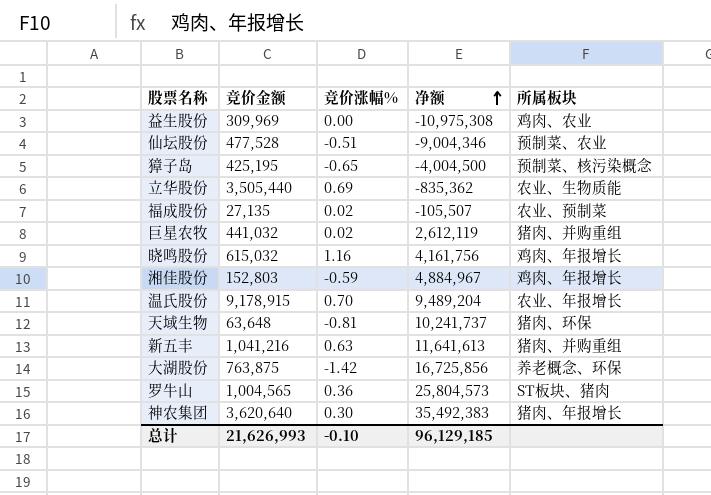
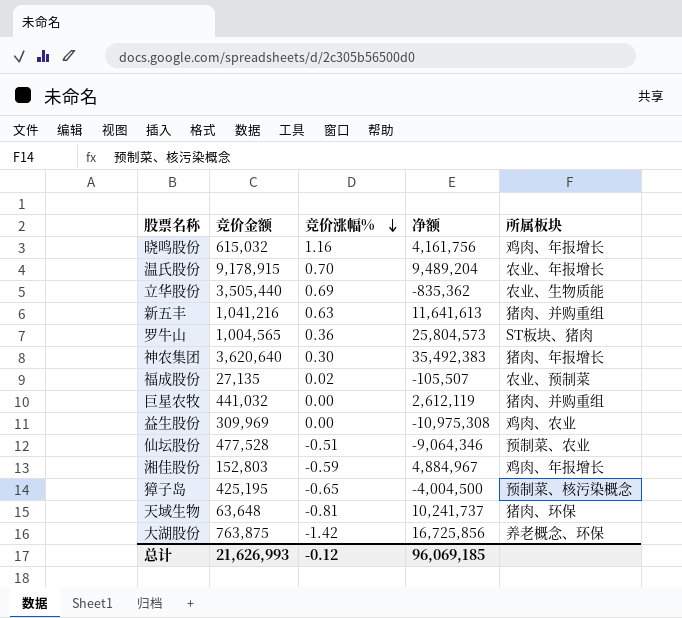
row order: 净额 ascending -> 竞价涨幅% descending
巨星农牧 | 竞价涨幅%: 0.02 -> 0.00
仙坛股份 | 净额: -9,004,346 -> -9,064,346
总计 | 竞价涨幅%: -0.10 -> -0.12
总计 | 净额: 96,129,185 -> 96,069,185

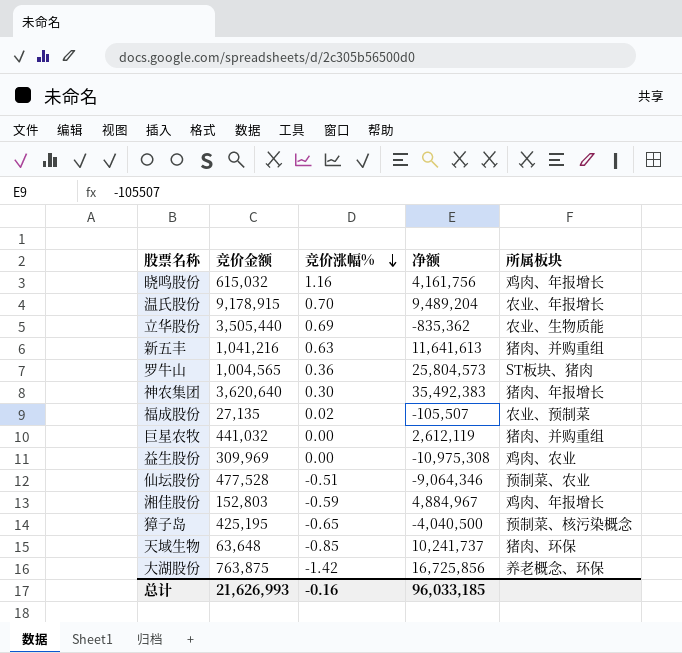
獐子岛 | 净额: -4,004,500 -> -4,040,500
天域生物 | 竞价涨幅%: -0.81 -> -0.85
总计 | 竞价涨幅%: -0.12 -> -0.16
总计 | 净额: 96,069,185 -> 96,033,185

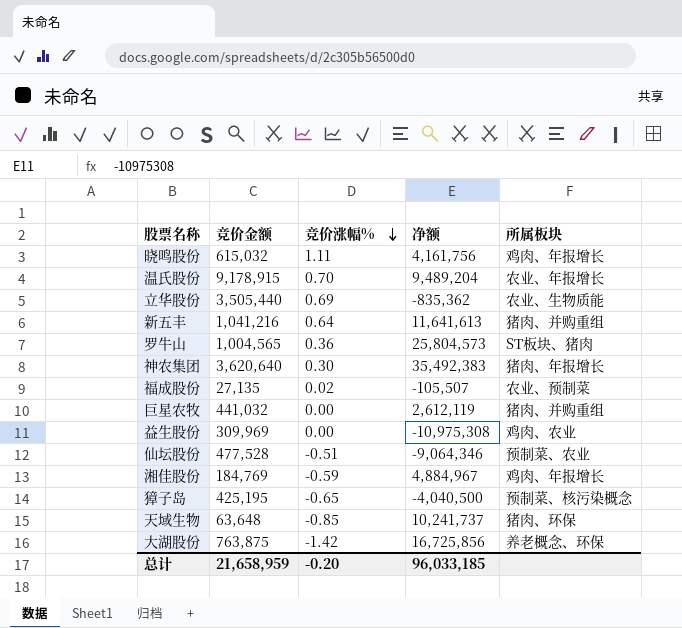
晓鸣股份 | 竞价涨幅%: 1.16 -> 1.11
新五丰 | 竞价涨幅%: 0.63 -> 0.64
湘佳股份 | 竞价金额: 152,803 -> 184,769
总计 | 竞价金额: 21,626,993 -> 21,658,959
总计 | 竞价涨幅%: -0.16 -> -0.20

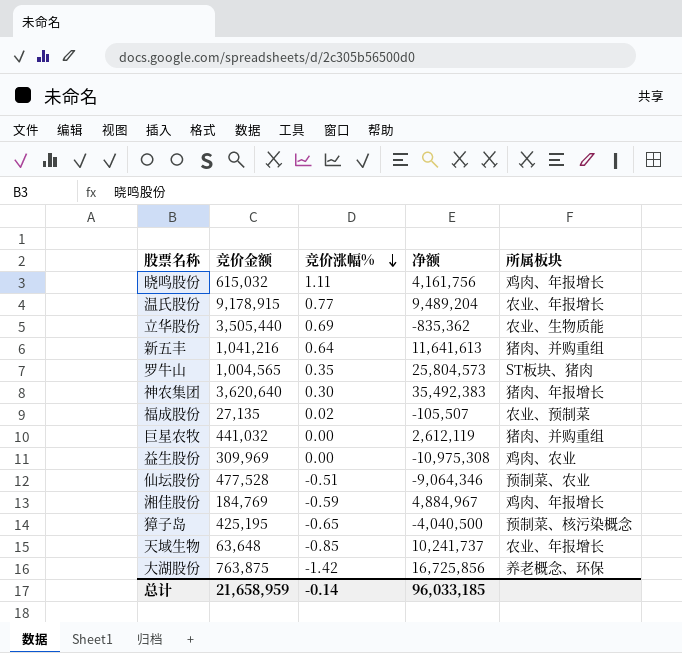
温氏股份 | 竞价涨幅%: 0.70 -> 0.77
罗牛山 | 竞价涨幅%: 0.36 -> 0.35
天域生物 | 所属板块: 猪肉、环保 -> 农业、年报增长
总计 | 竞价涨幅%: -0.20 -> -0.14

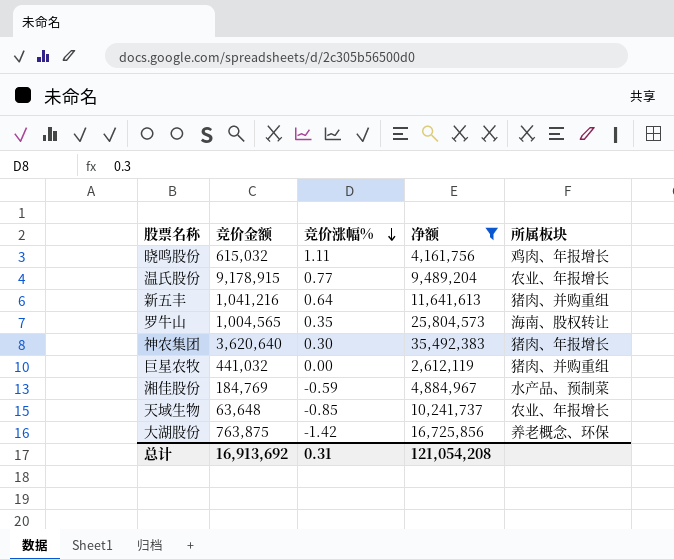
filter: none -> 净额 >= 2,612,119
罗牛山 | 所属板块: ST板块、猪肉 -> 海南、股权转让
湘佳股份 | 所属板块: 鸡肉、年报增长 -> 水产品、预制菜
总计 | 竞价金额: 21,658,959 -> 16,913,692
总计 | 竞价涨幅%: -0.14 -> 0.31
总计 | 净额: 96,033,185 -> 121,054,208

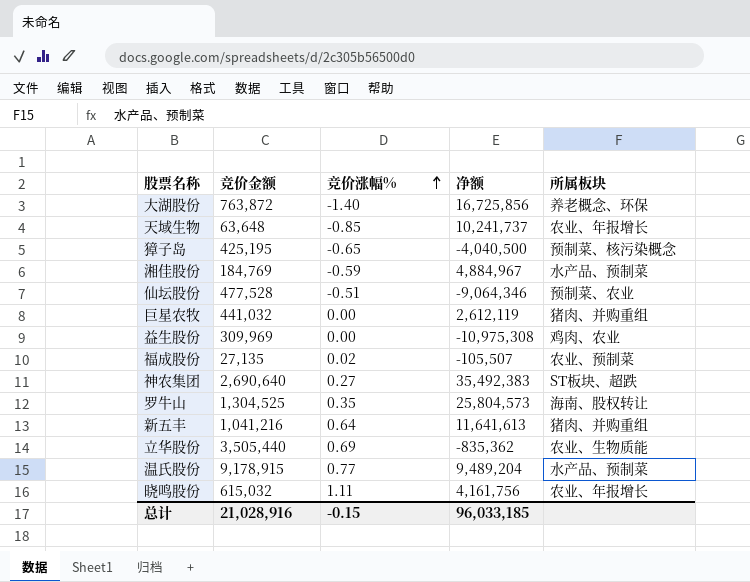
filter: 净额 >= 2,612,119 -> none
row order: 竞价涨幅% descending -> 竞价涨幅% ascending
大湖股份 | 竞价金额: 763,875 -> 763,872
大湖股份 | 竞价涨幅%: -1.42 -> -1.40
神农集团 | 竞价金额: 3,620,640 -> 2,690,640
神农集团 | 竞价涨幅%: 0.30 -> 0.27
神农集团 | 所属板块: 猪肉、年报增长 -> ST板块、超跌
罗牛山 | 竞价金额: 1,004,565 -> 1,304,525
温氏股份 | 所属板块: 农业、年报增长 -> 水产品、预制菜
晓鸣股份 | 所属板块: 鸡肉、年报增长 -> 农业、年报增长
总计 | 竞价金额: 16,913,692 -> 21,028,916
总计 | 竞价涨幅%: 0.31 -> -0.15
总计 | 净额: 121,054,208 -> 96,033,185

